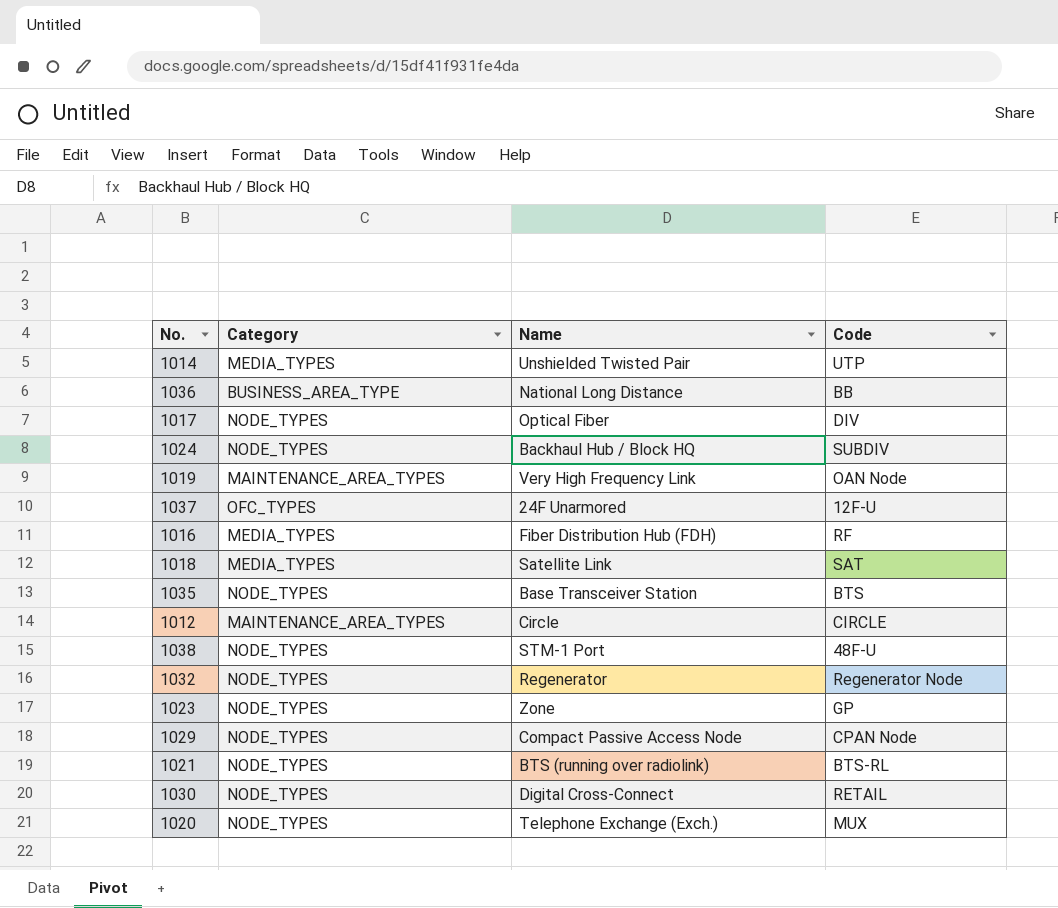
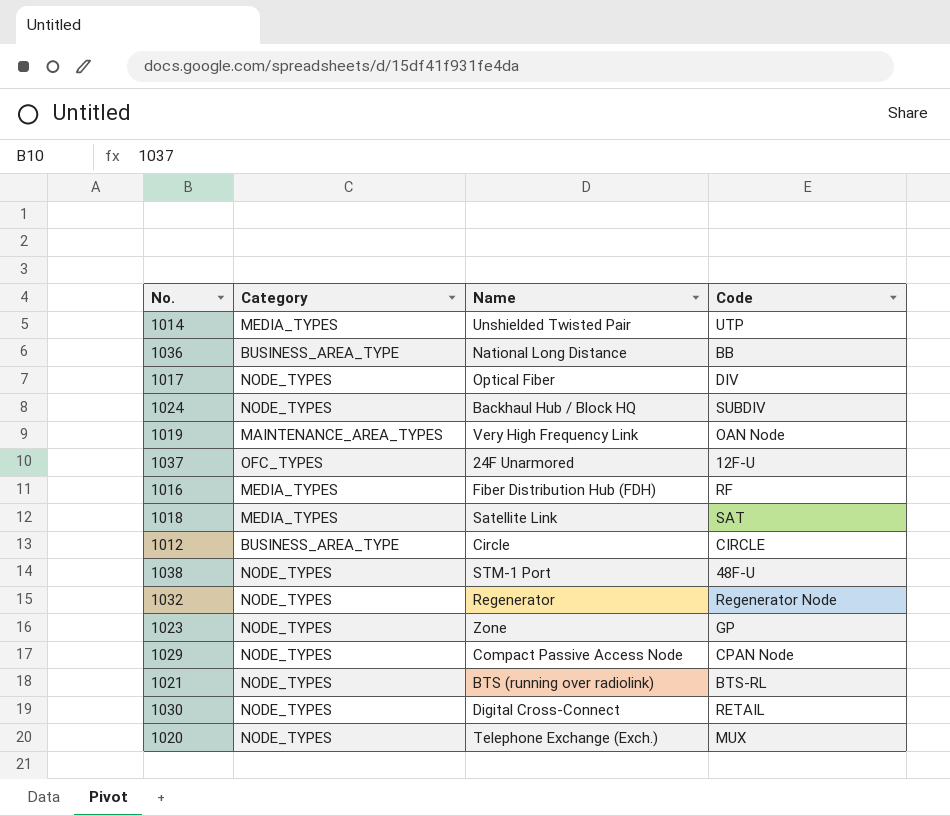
row 1035: NODE_TYPES | Base Transceiver Station | BTS -> none
1012 | Category: MAINTENANCE_AREA_TYPES -> BUSINESS_AREA_TYPE

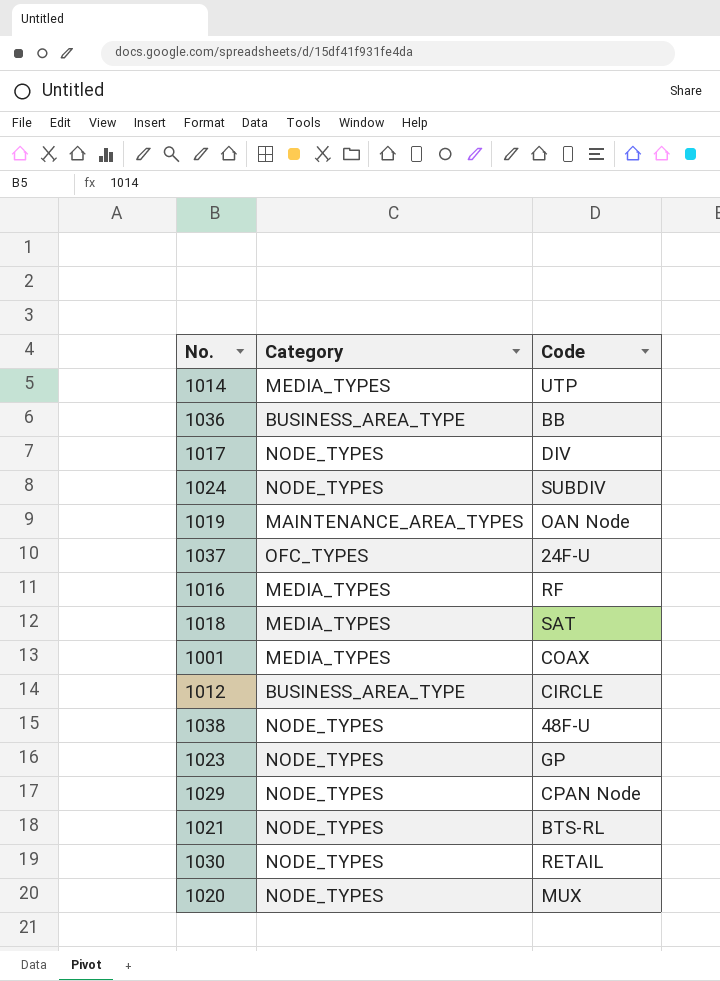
column Name | position: 3 -> none
row 1032: NODE_TYPES | Regenerator | Regenerator Node -> none
1037 | Code: 12F-U -> 24F-U
row 1001: none -> MEDIA_TYPES | COAX

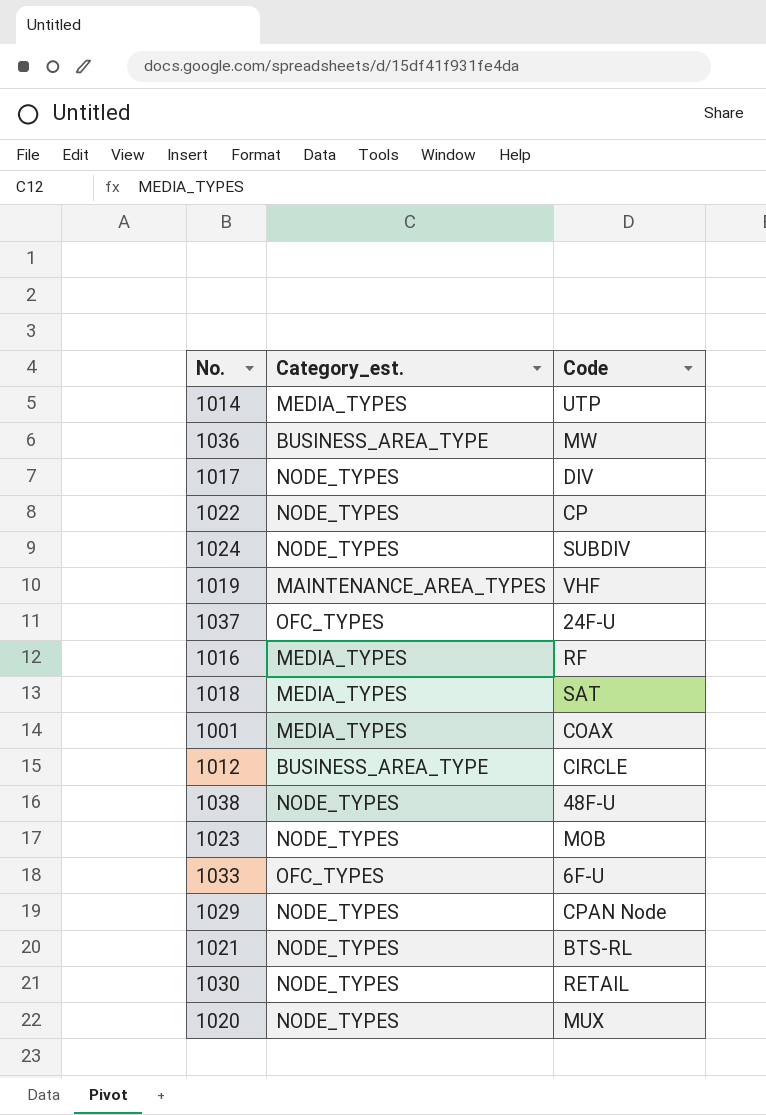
column name: Category -> Category_est.
1036 | Code: BB -> MW
row 1022: none -> NODE_TYPES | CP
1019 | Code: OAN Node -> VHF
1023 | Code: GP -> MOB
row 1033: none -> OFC_TYPES | 6F-U

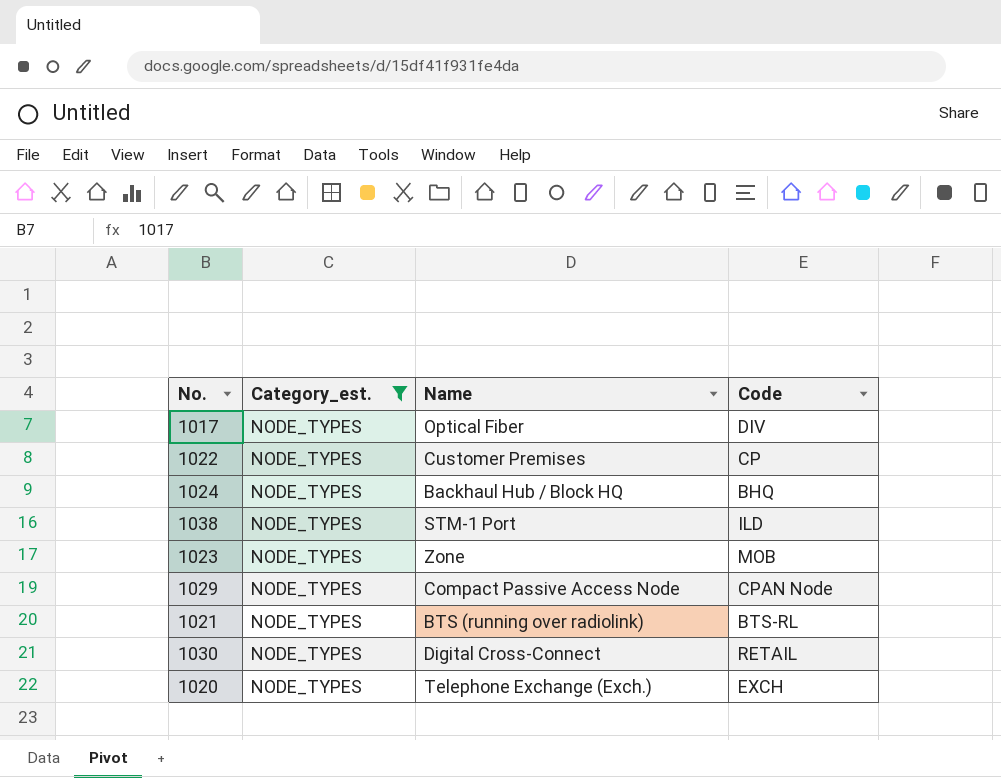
filter: none -> Category_est. = NODE_TYPES
column Name | position: none -> 3
1024 | Code: SUBDIV -> BHQ
1038 | Code: 48F-U -> ILD
1020 | Code: MUX -> EXCH

